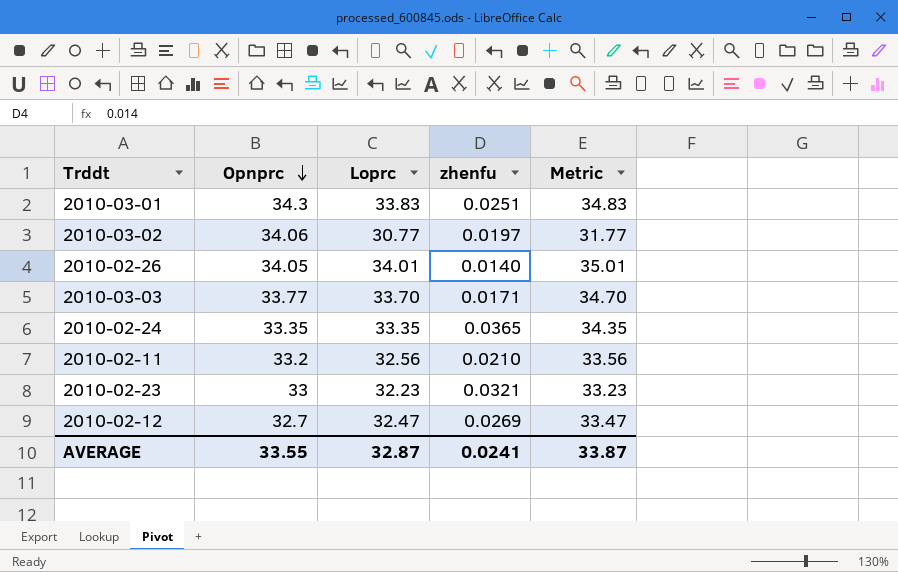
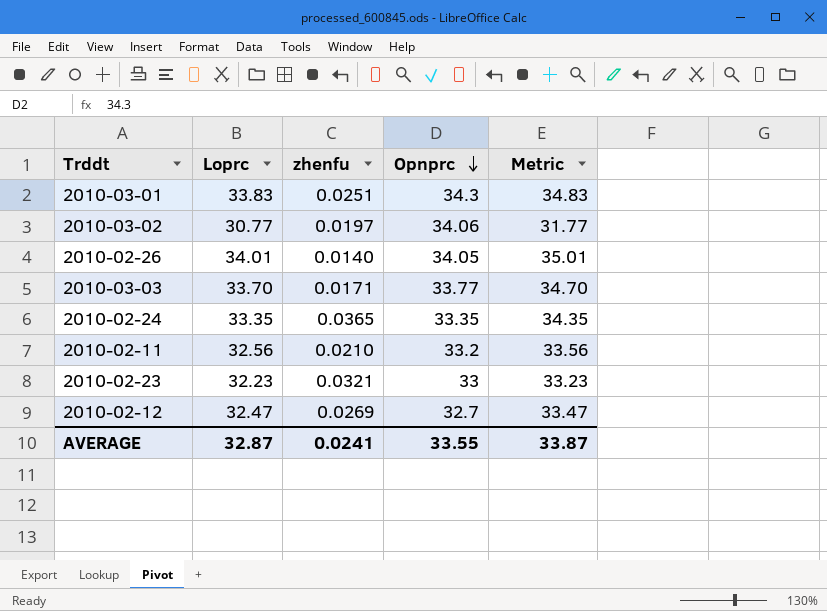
column Opnprc | position: 2 -> 4

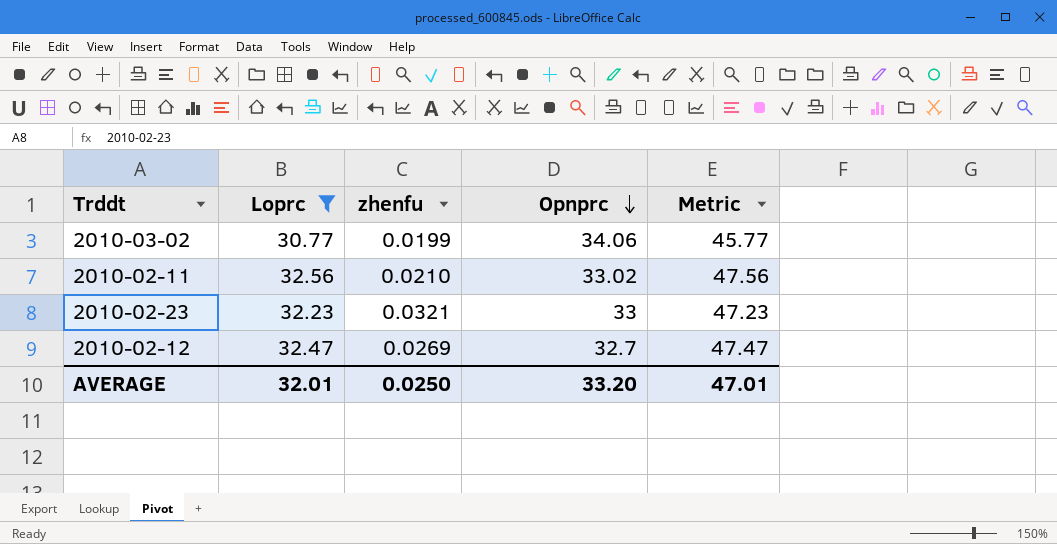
filter: none -> Loprc <= 32.56
column Metric | formula: [Loprc] + 1 -> [Loprc] + 15
2010-03-02 | zhenfu: 0.0197 -> 0.0199
2010-02-11 | Opnprc: 33.2 -> 33.02
AVERAGE | Loprc: 32.87 -> 32.01
AVERAGE | zhenfu: 0.0241 -> 0.0250
AVERAGE | Opnprc: 33.55 -> 33.20
AVERAGE | Metric: 33.87 -> 47.01

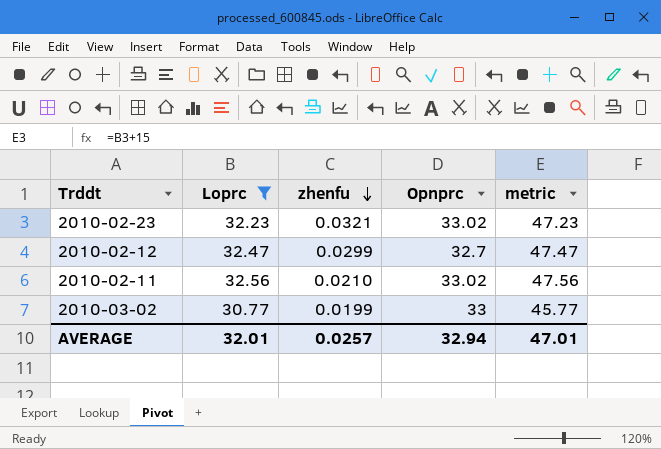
row order: Opnprc descending -> zhenfu descending
column name: Metric -> metric
2010-02-23 | Opnprc: 33 -> 33.02
2010-02-12 | zhenfu: 0.0269 -> 0.0299
2010-03-02 | Opnprc: 34.06 -> 33
AVERAGE | zhenfu: 0.0250 -> 0.0257
AVERAGE | Opnprc: 33.20 -> 32.94

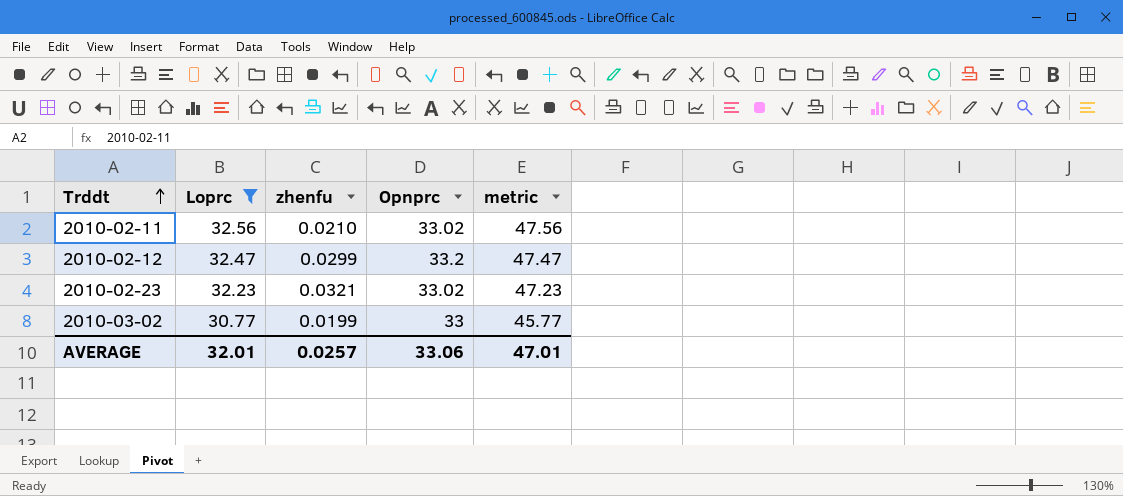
row order: zhenfu descending -> Trddt ascending
2010-02-12 | Opnprc: 32.7 -> 33.2
AVERAGE | Opnprc: 32.94 -> 33.06

